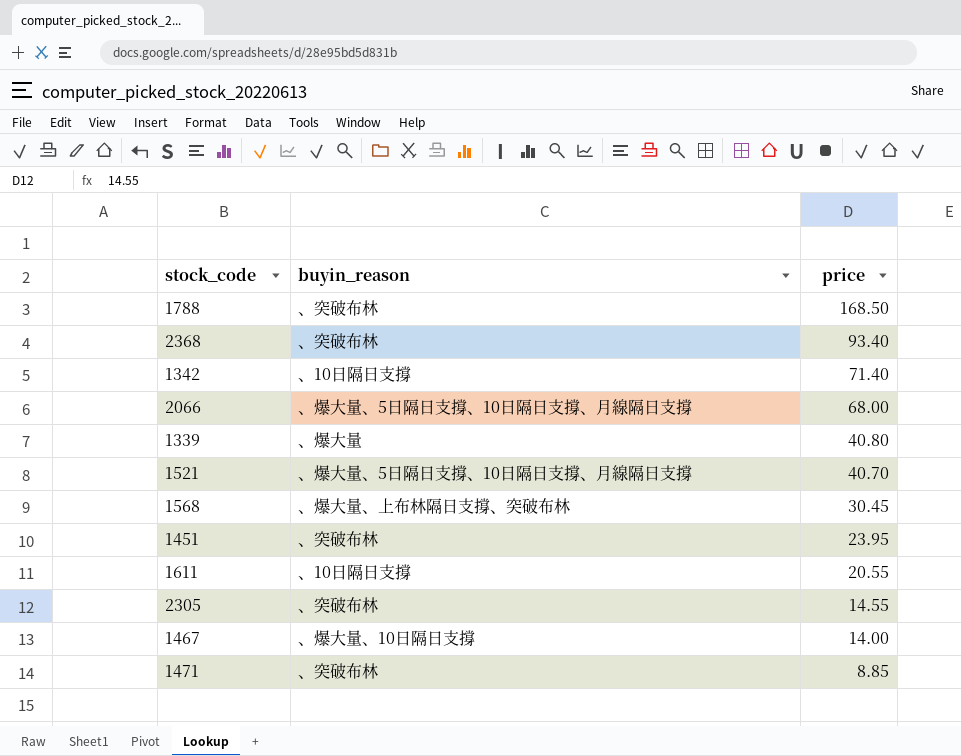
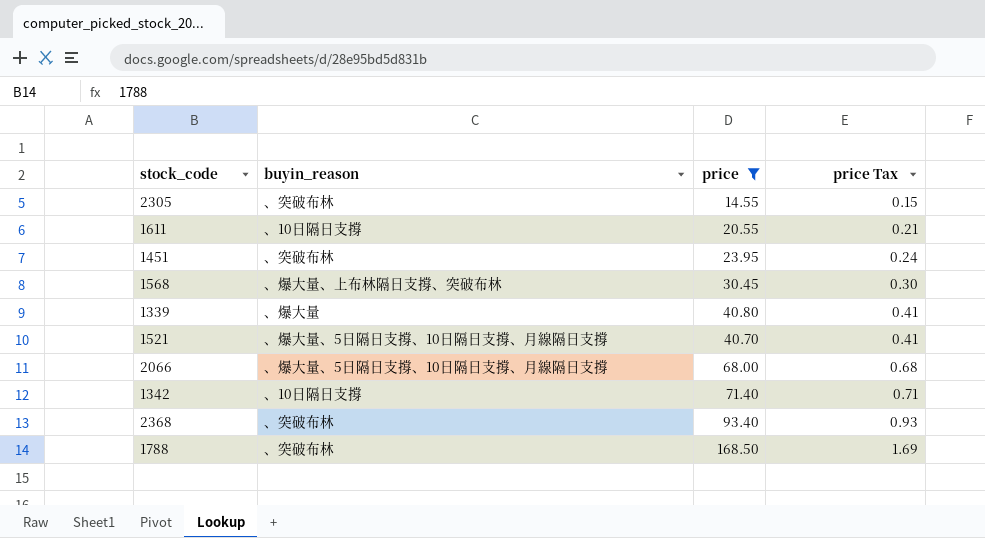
filter: none -> price >= 14.55
row order: price descending -> price Tax ascending
column price Tax | formula: none -> [price] * 0.01

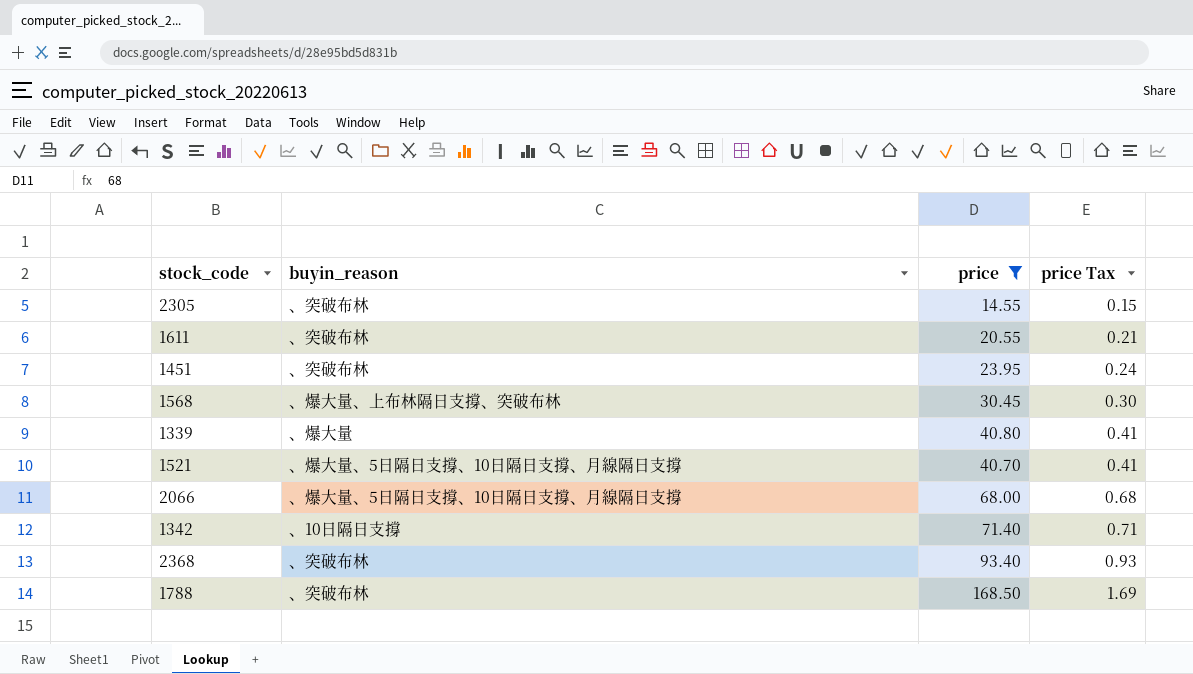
1611 | buyin_reason: 、10日隔日支撐 -> 、突破布林

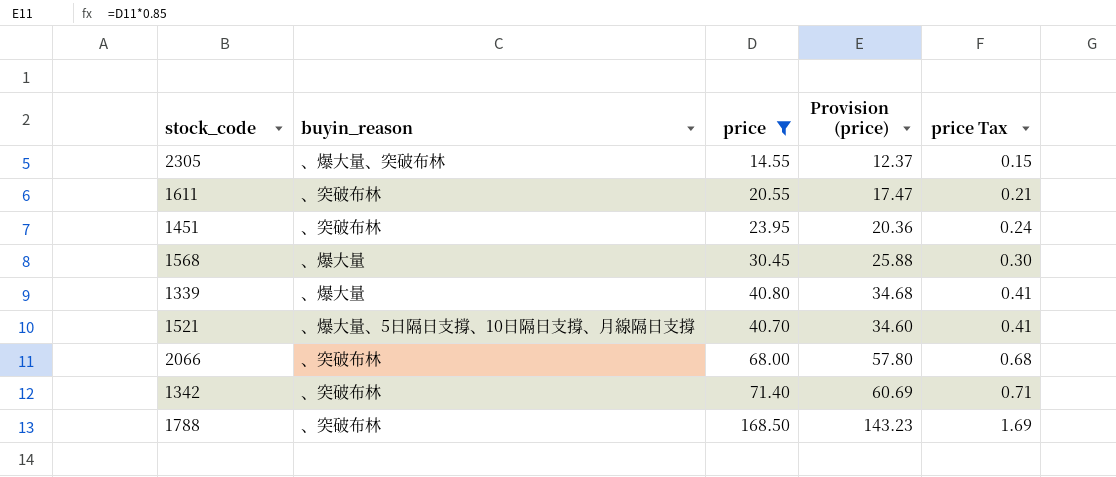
column Provision (price) | formula: none -> [price] * 0.85
row 2368: 、突破布林 | 93.40 | 0.93 -> none
2305 | buyin_reason: 、突破布林 -> 、爆大量、突破布林
1568 | buyin_reason: 、爆大量、上布林隔日支撐、突破布林 -> 、爆大量
2066 | buyin_reason: 、爆大量、5日隔日支撐、10日隔日支撐、月線隔日支撐 -> 、突破布林
1342 | buyin_reason: 、10日隔日支撐 -> 、突破布林

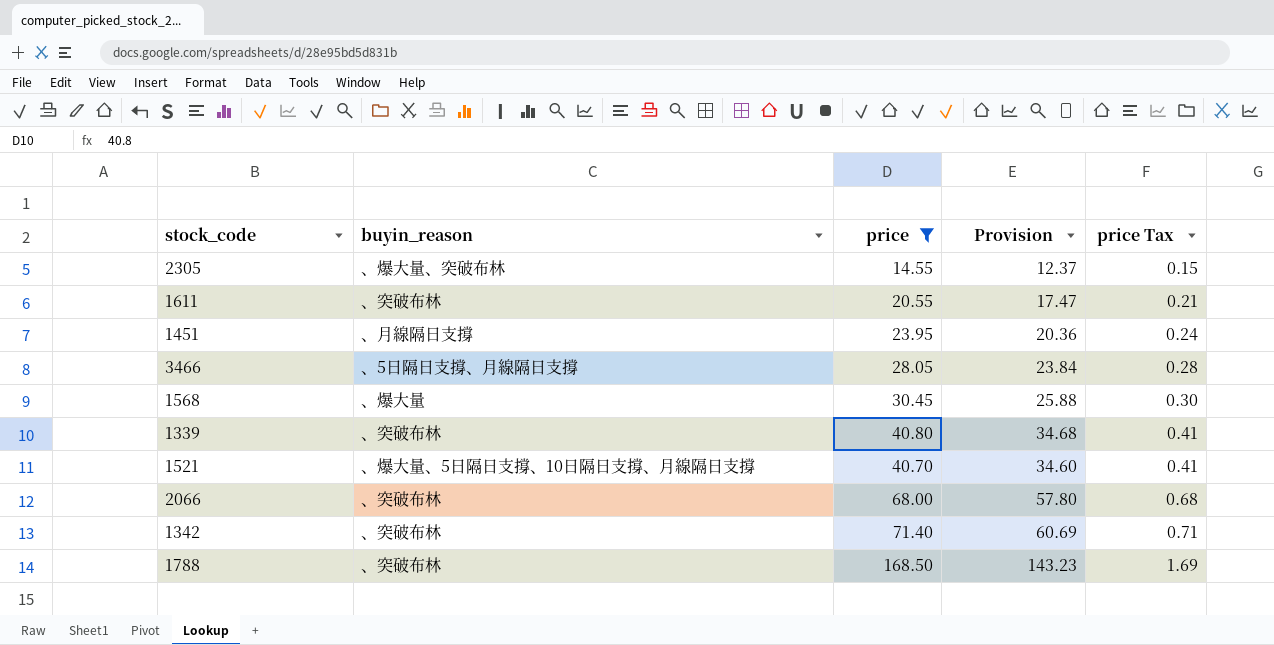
column name: Provision (price) -> Provision
1451 | buyin_reason: 、突破布林 -> 、月線隔日支撐
row 3466: none -> 、5日隔日支撐、月線隔日支撐 | 28.05 | 23.84 | 0.28
1339 | buyin_reason: 、爆大量 -> 、突破布林

